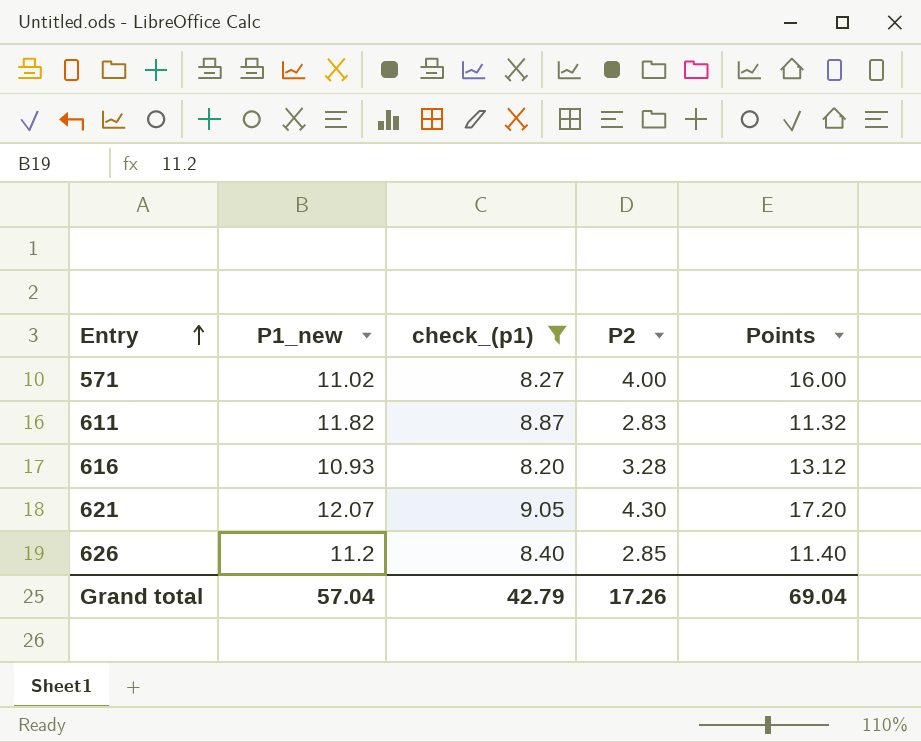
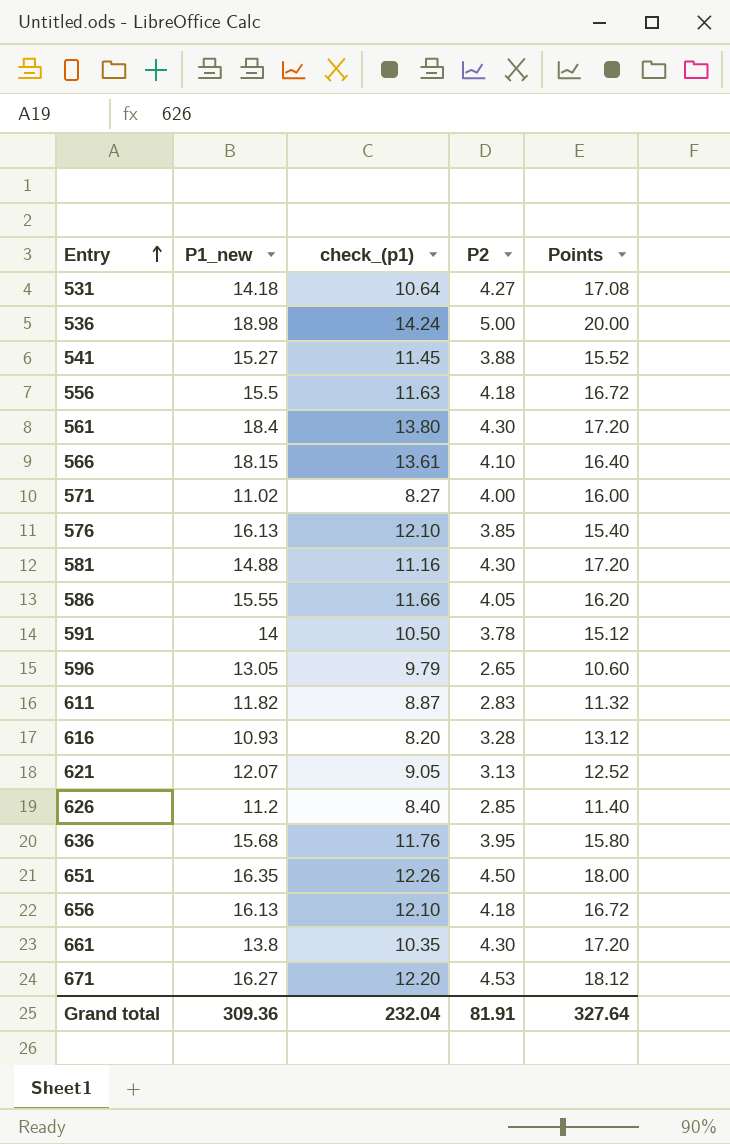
filter: check_(p1) <= 9.05 -> none
621 | P2: 4.30 -> 3.13
621 | Points: 17.20 -> 12.52
Grand total | P1_new: 57.04 -> 309.36
Grand total | check_(p1): 42.79 -> 232.04
Grand total | P2: 17.26 -> 81.91
Grand total | Points: 69.04 -> 327.64

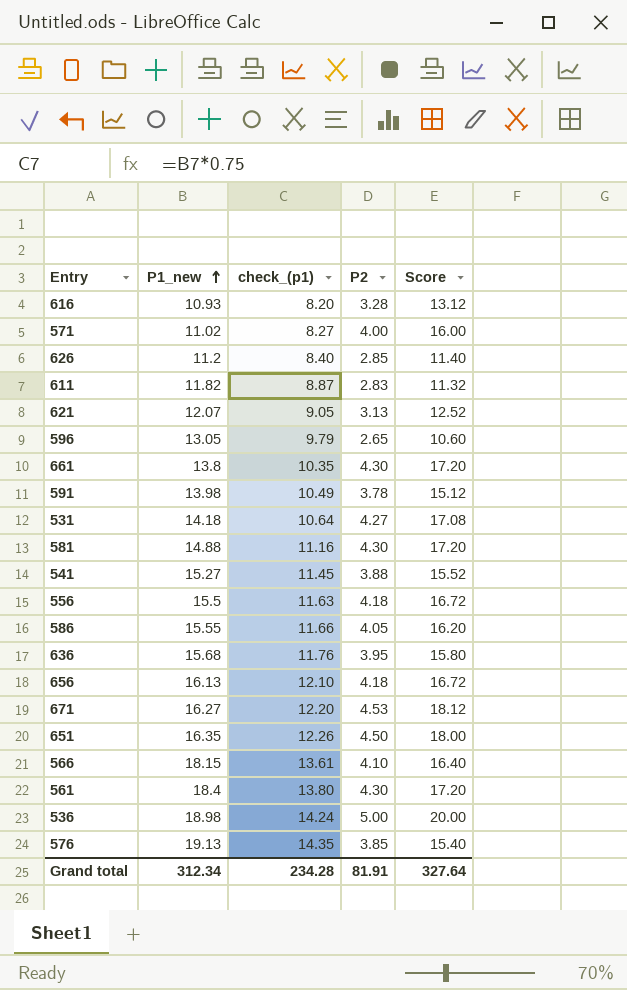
row order: Entry ascending -> P1_new ascending
column name: Points -> Score
591 | P1_new: 14 -> 13.98
591 | check_(p1): 10.50 -> 10.49
576 | P1_new: 16.13 -> 19.13
576 | check_(p1): 12.10 -> 14.35
Grand total | P1_new: 309.36 -> 312.34
Grand total | check_(p1): 232.04 -> 234.28

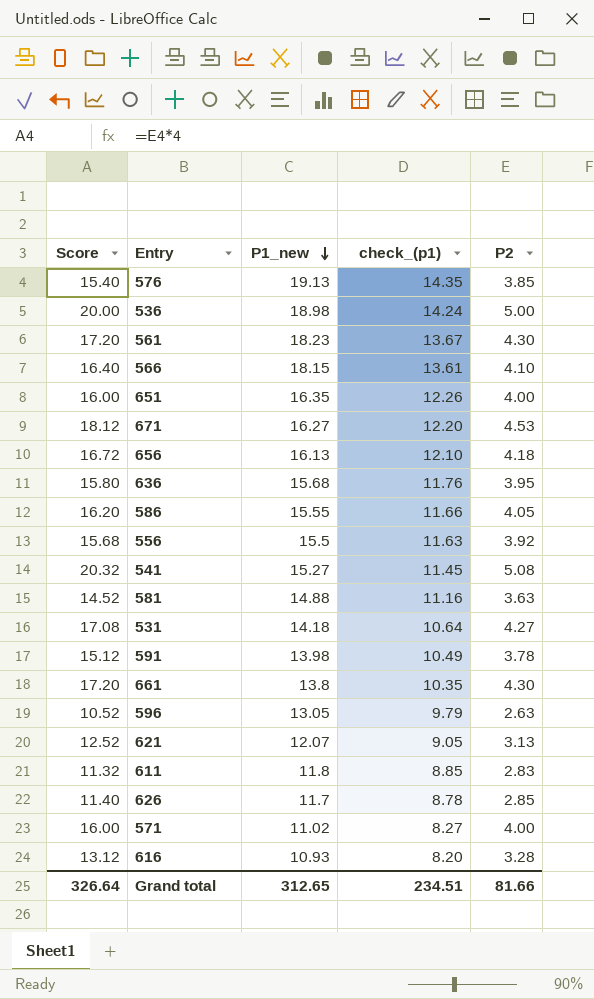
row order: P1_new ascending -> P1_new descending
column Score | position: 5 -> 1
561 | P1_new: 18.4 -> 18.23
561 | check_(p1): 13.80 -> 13.67
651 | Score: 18.00 -> 16.00
651 | P2: 4.50 -> 4.00
556 | Score: 16.72 -> 15.68
556 | P2: 4.18 -> 3.92
541 | Score: 15.52 -> 20.32
541 | P2: 3.88 -> 5.08
581 | Score: 17.20 -> 14.52
581 | P2: 4.30 -> 3.63
596 | Score: 10.60 -> 10.52
596 | P2: 2.65 -> 2.63
611 | P1_new: 11.82 -> 11.8
611 | check_(p1): 8.87 -> 8.85
626 | P1_new: 11.2 -> 11.7
626 | check_(p1): 8.40 -> 8.78
Grand total | Score: 327.64 -> 326.64
Grand total | P1_new: 312.34 -> 312.65
Grand total | check_(p1): 234.28 -> 234.51
Grand total | P2: 81.91 -> 81.66

